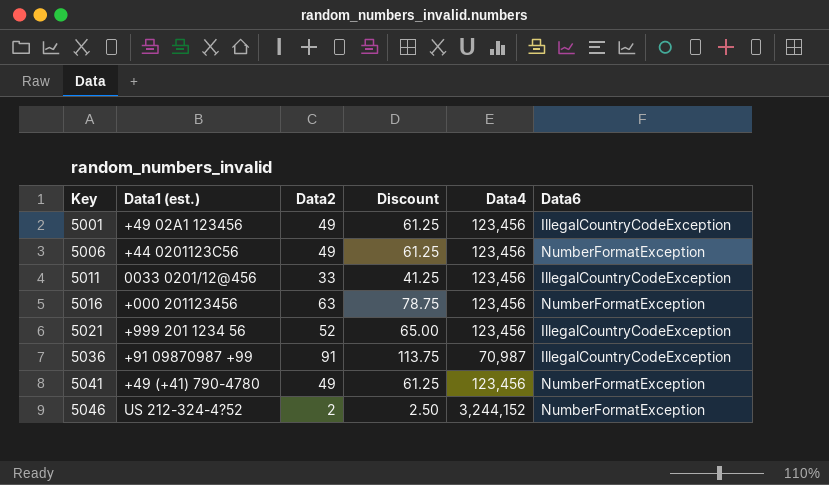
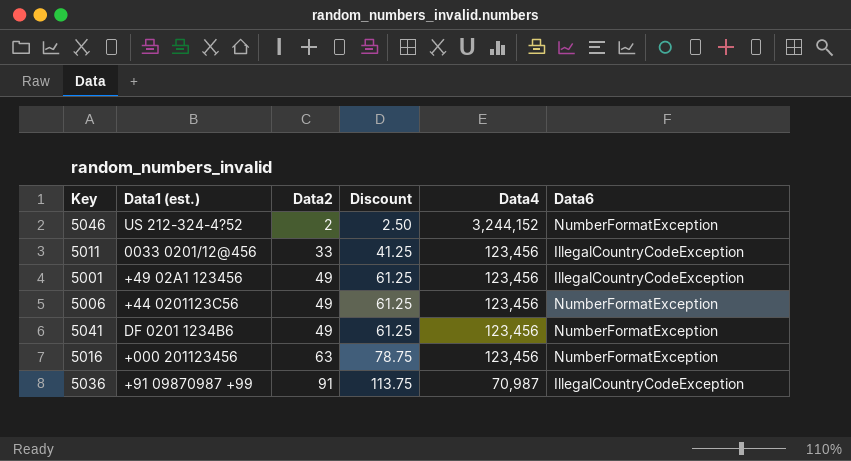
row order: Key ascending -> Data2 ascending
row 5021: +999 201 1234 56 | 52 | 65.00 | 123,456 | IllegalCountryCodeException -> none
5041 | Data1 (est.): +49 (+41) 790-4780 -> DF 0201 1234B6

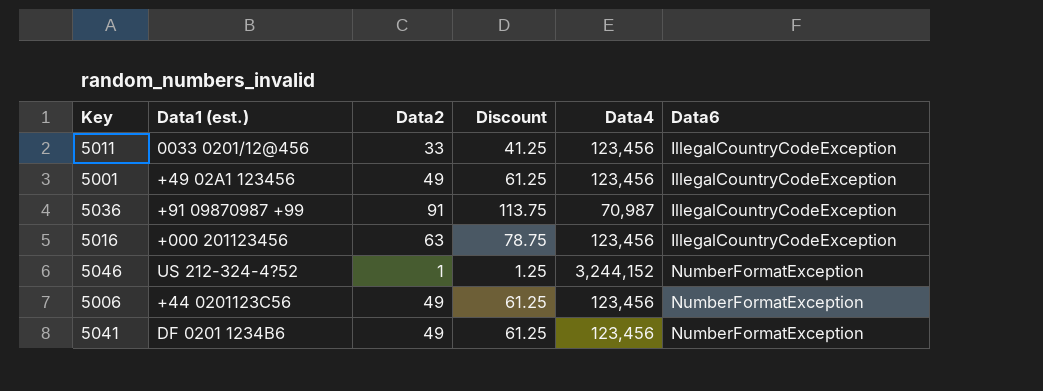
row order: Data2 ascending -> Data6 ascending
5016 | Data6: NumberFormatException -> IllegalCountryCodeException
5046 | Data2: 2 -> 1
5046 | Discount: 2.50 -> 1.25

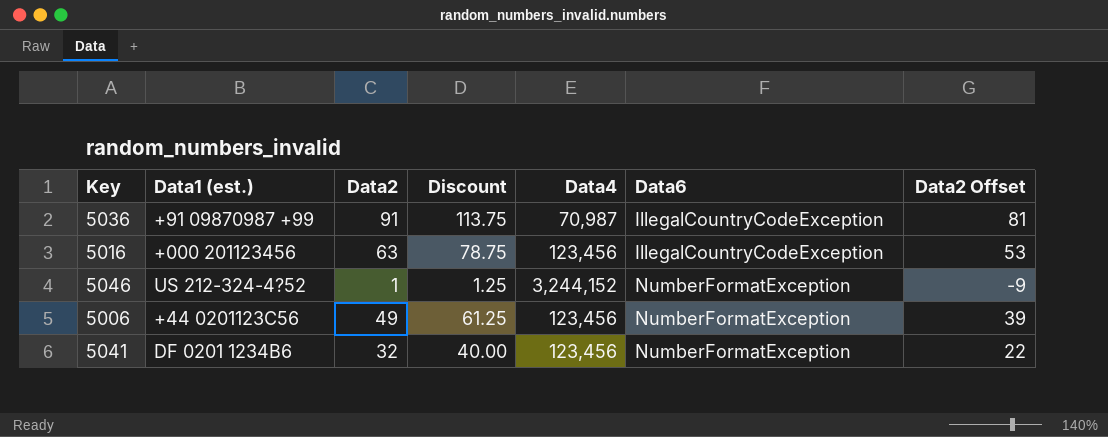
column Data2 Offset | formula: none -> [Data2] - 10
row 5011: 0033 0201/12@456 | 33 | 41.25 | 123,456 | IllegalCountryCodeException -> none
row 5001: +49 02A1 123456 | 49 | 61.25 | 123,456 | IllegalCountryCodeException -> none
5041 | Data2: 49 -> 32
5041 | Discount: 61.25 -> 40.00

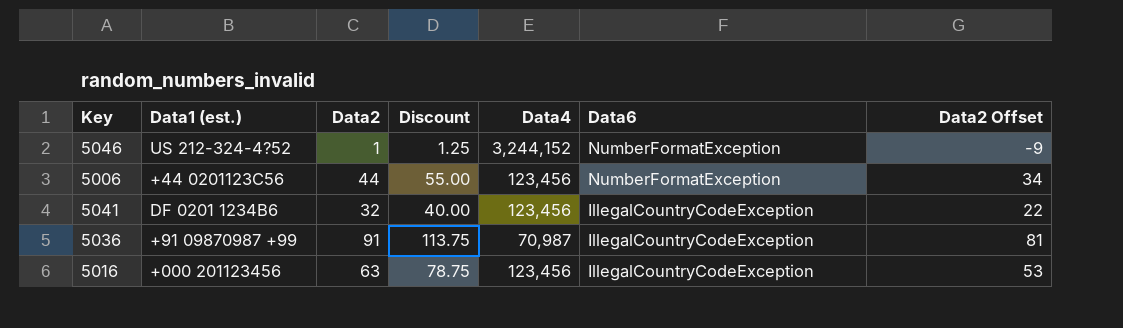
row order: Data6 ascending -> Data6 descending
5006 | Data2: 49 -> 44
5006 | Discount: 61.25 -> 55.00
5006 | Data2 Offset: 39 -> 34
5041 | Data6: NumberFormatException -> IllegalCountryCodeException

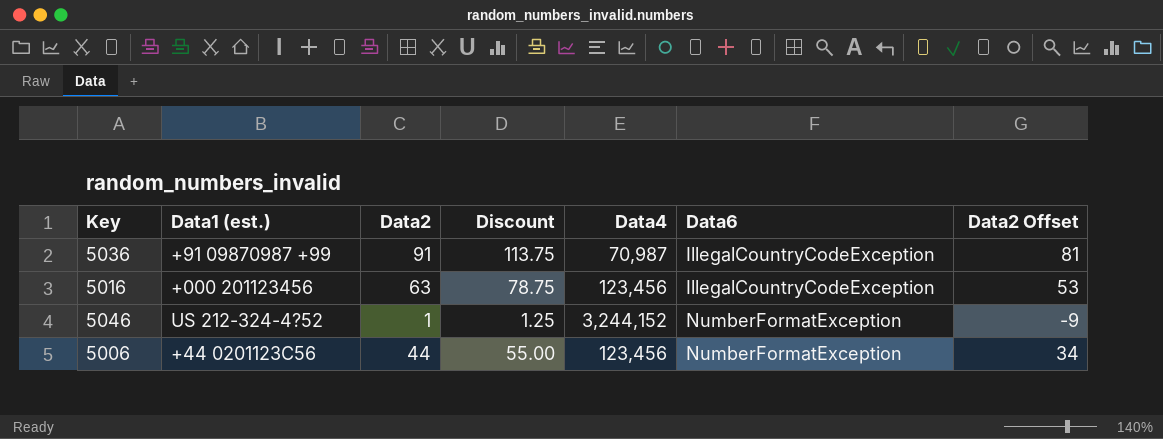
row order: Data6 descending -> Data6 ascending
row 5041: DF 0201 1234B6 | 32 | 40.00 | 123,456 | IllegalCountryCodeException | 22 -> none

